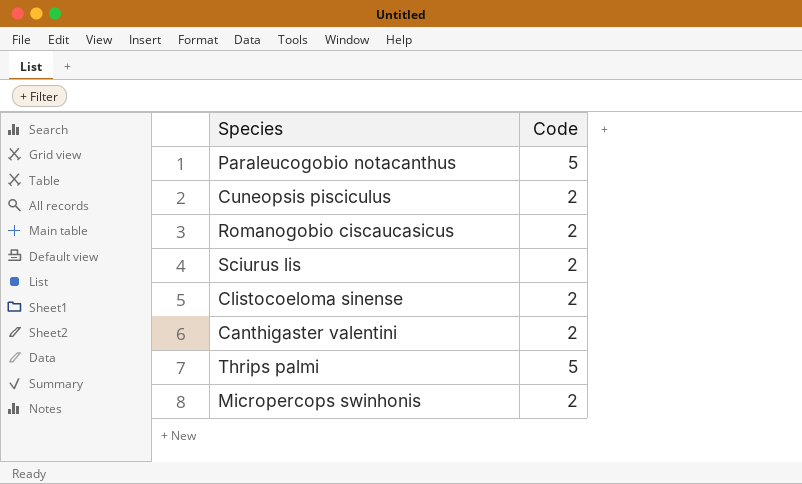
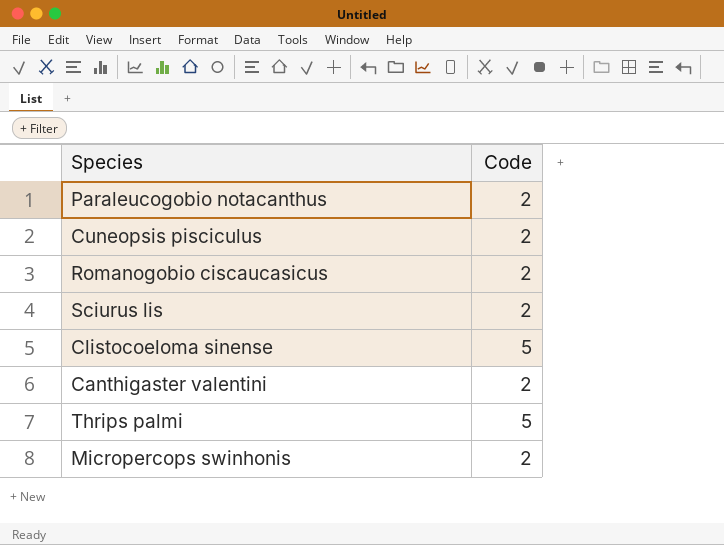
Paraleucogobio notacanthus | Code: 5 -> 2
Clistocoeloma sinense | Code: 2 -> 5

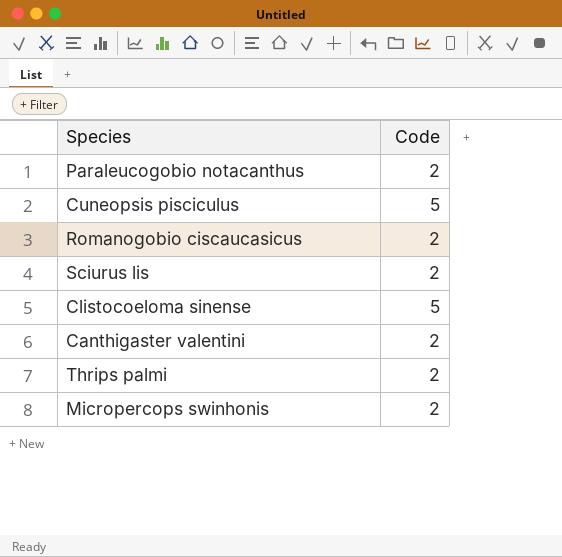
Cuneopsis pisciculus | Code: 2 -> 5
Thrips palmi | Code: 5 -> 2

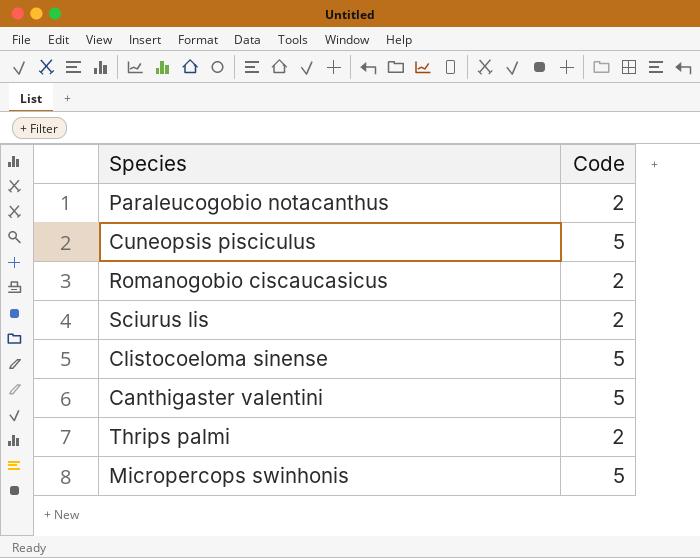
Canthigaster valentini | Code: 2 -> 5
Micropercops swinhonis | Code: 2 -> 5

